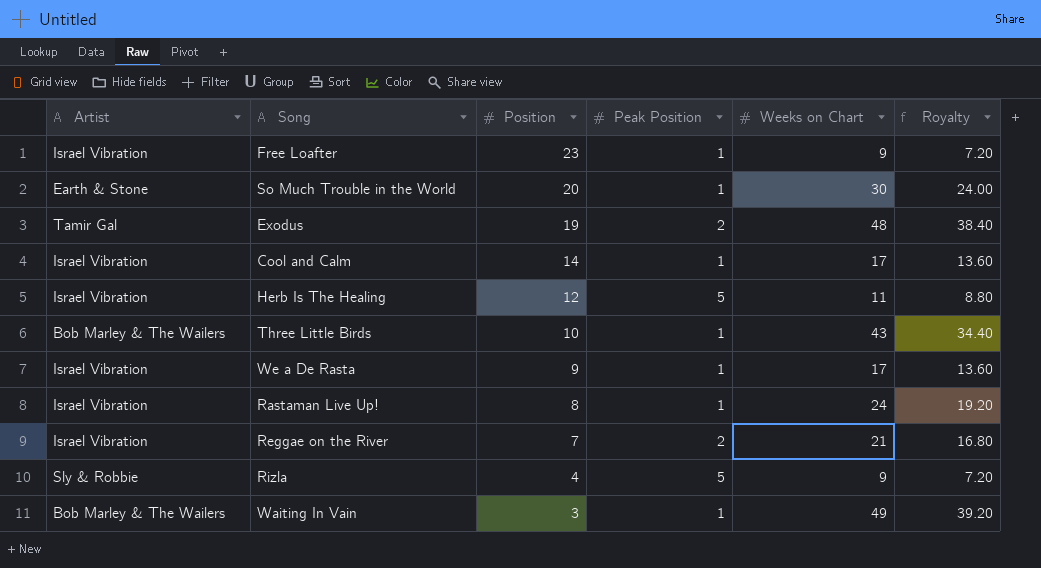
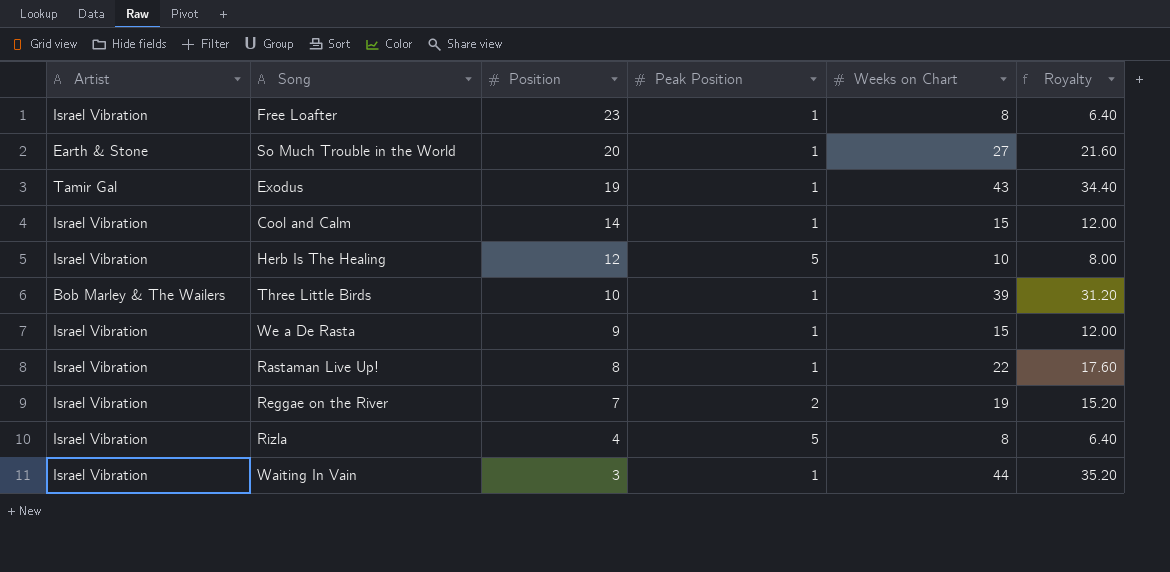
Free Loafter | Weeks on Chart: 9 -> 8
Free Loafter | Royalty: 7.20 -> 6.40
So Much Trouble in the World | Weeks on Chart: 30 -> 27
So Much Trouble in the World | Royalty: 24.00 -> 21.60
Exodus | Peak Position: 2 -> 1
Exodus | Weeks on Chart: 48 -> 43
Exodus | Royalty: 38.40 -> 34.40
Cool and Calm | Weeks on Chart: 17 -> 15
Cool and Calm | Royalty: 13.60 -> 12.00
Herb Is The Healing | Weeks on Chart: 11 -> 10
Herb Is The Healing | Royalty: 8.80 -> 8.00
Three Little Birds | Weeks on Chart: 43 -> 39
Three Little Birds | Royalty: 34.40 -> 31.20
We a De Rasta | Weeks on Chart: 17 -> 15
We a De Rasta | Royalty: 13.60 -> 12.00
Rastaman Live Up! | Weeks on Chart: 24 -> 22
Rastaman Live Up! | Royalty: 19.20 -> 17.60
Reggae on the River | Weeks on Chart: 21 -> 19
Reggae on the River | Royalty: 16.80 -> 15.20
Rizla | Artist: Sly & Robbie -> Israel Vibration
Rizla | Weeks on Chart: 9 -> 8
Rizla | Royalty: 7.20 -> 6.40
Waiting In Vain | Artist: Bob Marley & The Wailers -> Israel Vibration
Waiting In Vain | Weeks on Chart: 49 -> 44
Waiting In Vain | Royalty: 39.20 -> 35.20

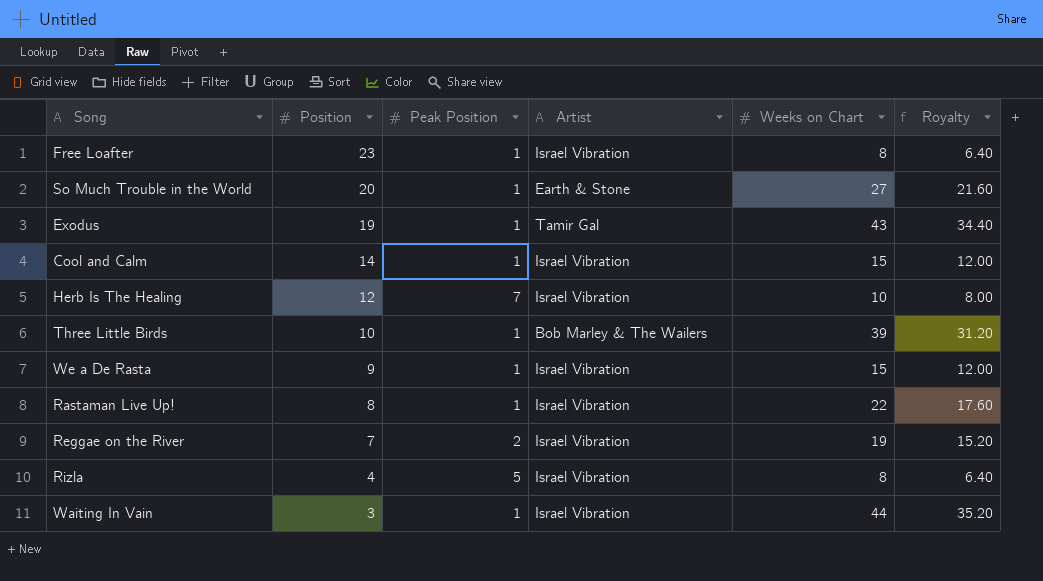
column Artist | position: 1 -> 4
Herb Is The Healing | Peak Position: 5 -> 7

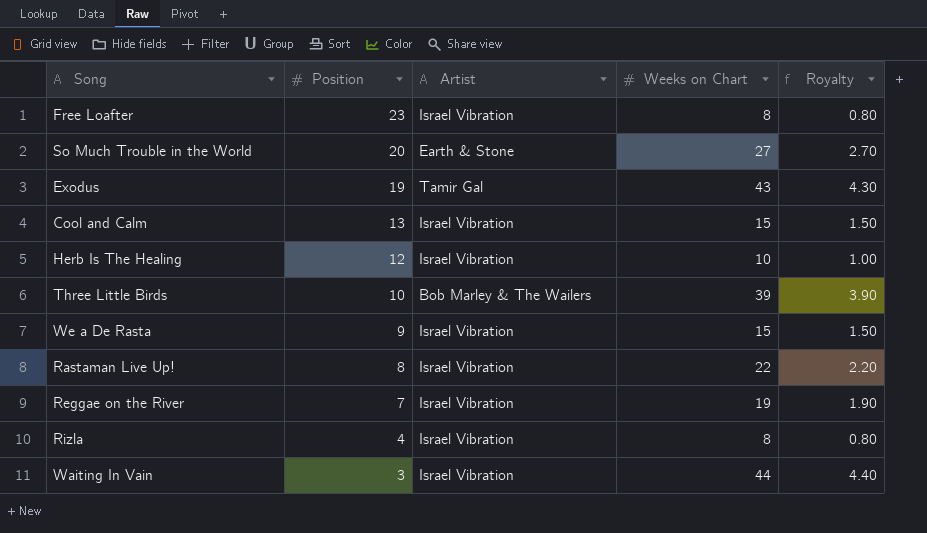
column Peak Position | position: 3 -> none
column Royalty | formula: [Weeks on Chart] * 0.8 -> [Weeks on Chart] * 0.1
Cool and Calm | Position: 14 -> 13

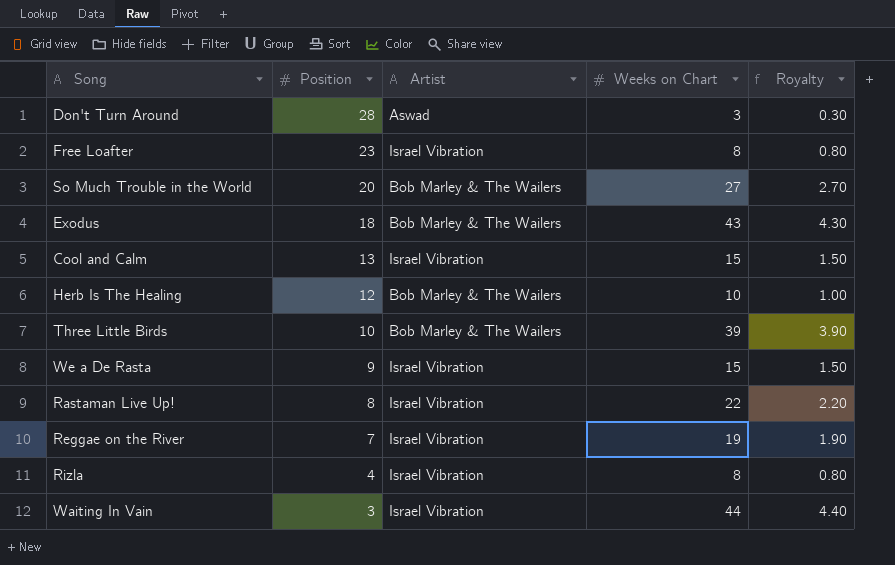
row Don't Turn Around: none -> 28 | Aswad | 3 | 0.30
So Much Trouble in the World | Artist: Earth & Stone -> Bob Marley & The Wailers
Exodus | Position: 19 -> 18
Exodus | Artist: Tamir Gal -> Bob Marley & The Wailers
Herb Is The Healing | Artist: Israel Vibration -> Bob Marley & The Wailers

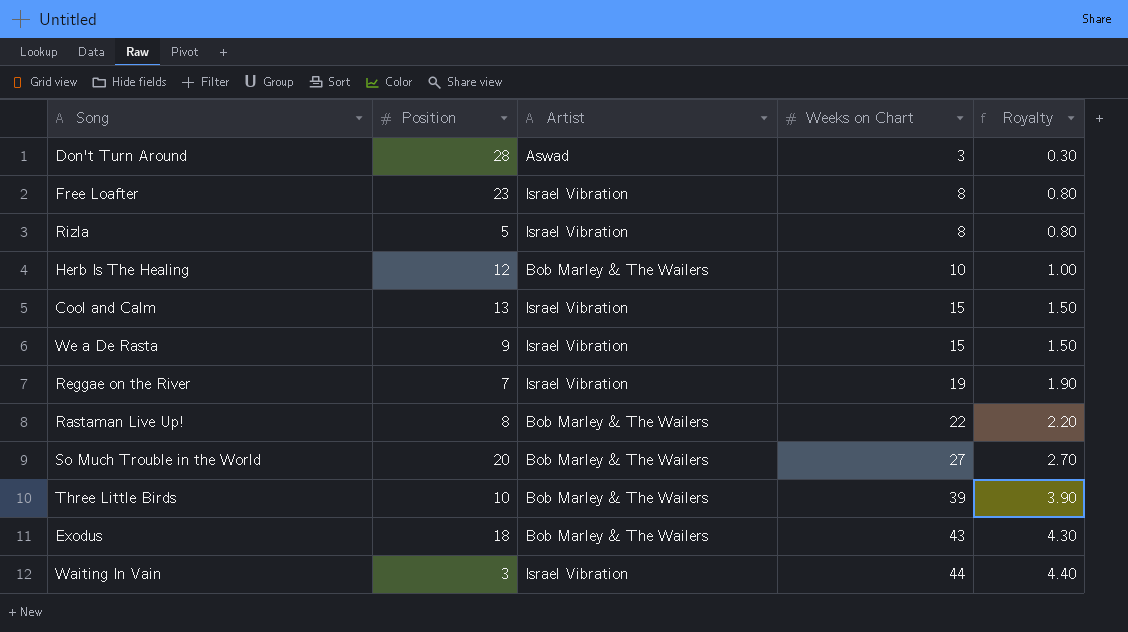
row order: Position descending -> Weeks on Chart ascending
Rizla | Position: 4 -> 5
Rastaman Live Up! | Artist: Israel Vibration -> Bob Marley & The Wailers

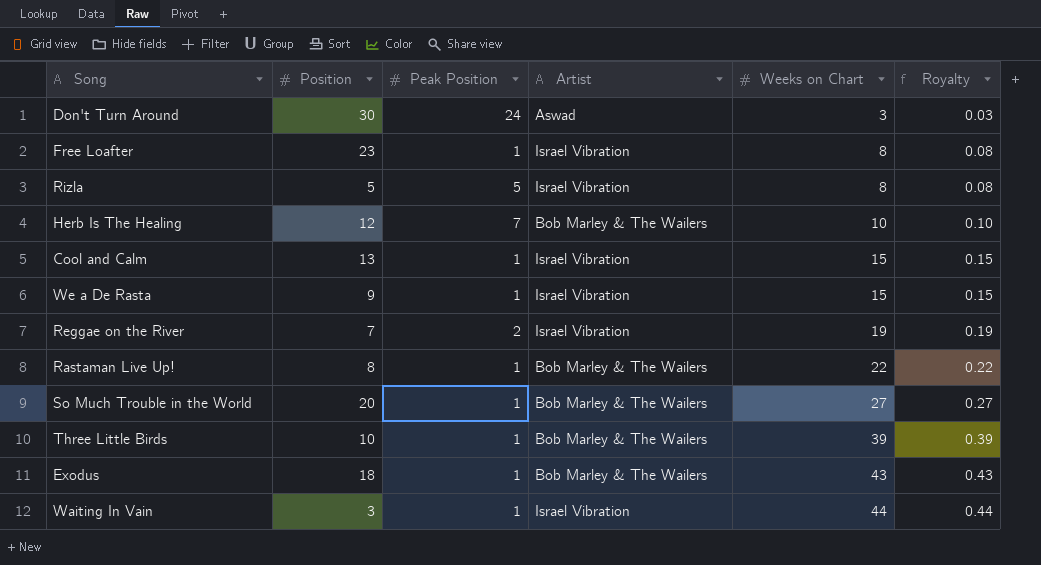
column Peak Position | position: none -> 3
column Royalty | formula: [Weeks on Chart] * 0.1 -> [Weeks on Chart] * 0.01
Don't Turn Around | Position: 28 -> 30

